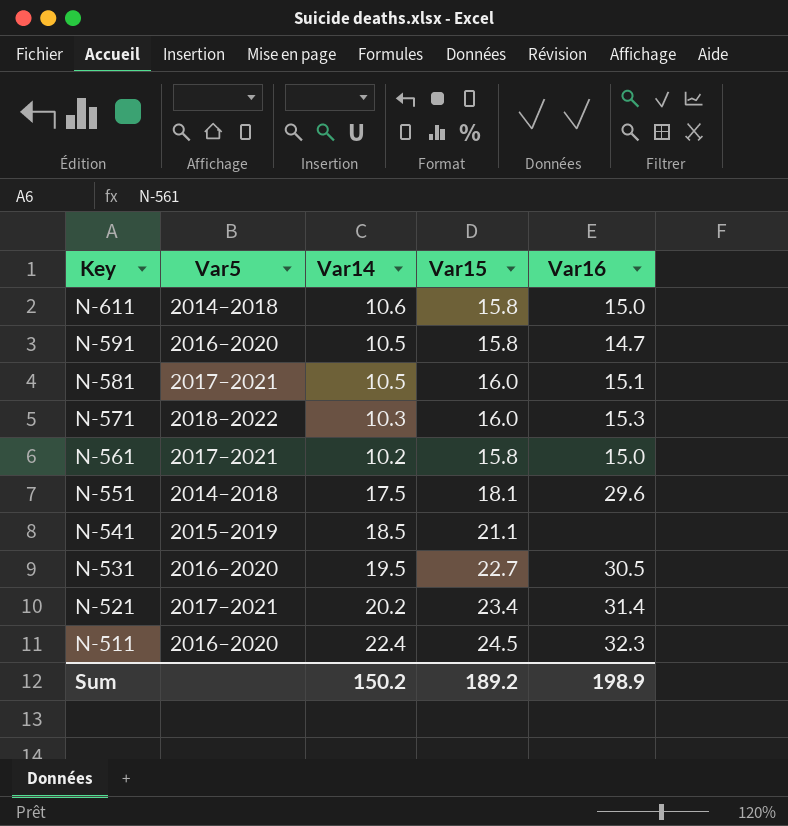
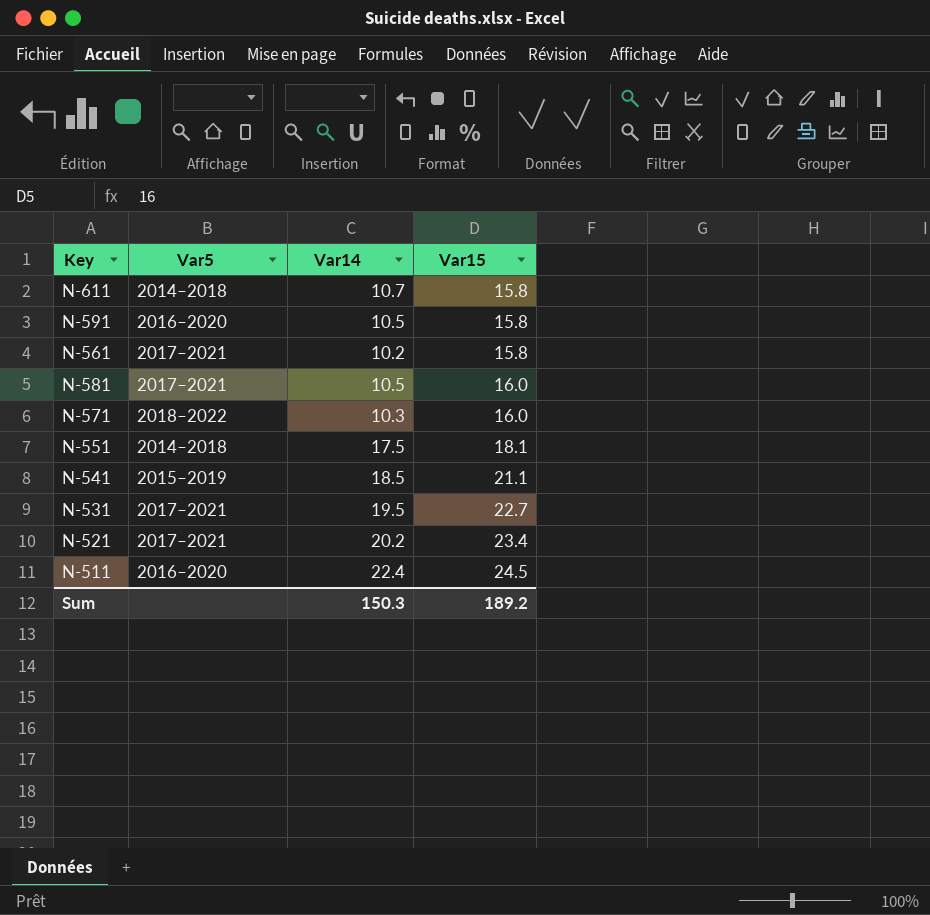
row order: Key descending -> Var15 ascending
column Var16 | position: 5 -> none
N-611 | Var14: 10.6 -> 10.7
N-531 | Var5: 2016–2020 -> 2017–2021
Sum | Var14: 150.2 -> 150.3

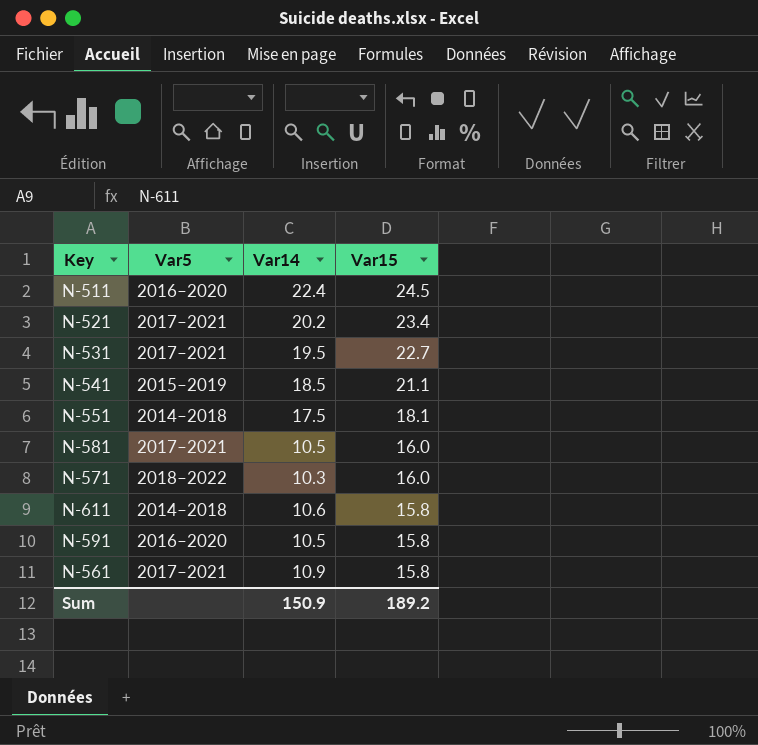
row order: Var15 ascending -> Var15 descending
N-611 | Var14: 10.7 -> 10.6
N-561 | Var14: 10.2 -> 10.9
Sum | Var14: 150.3 -> 150.9

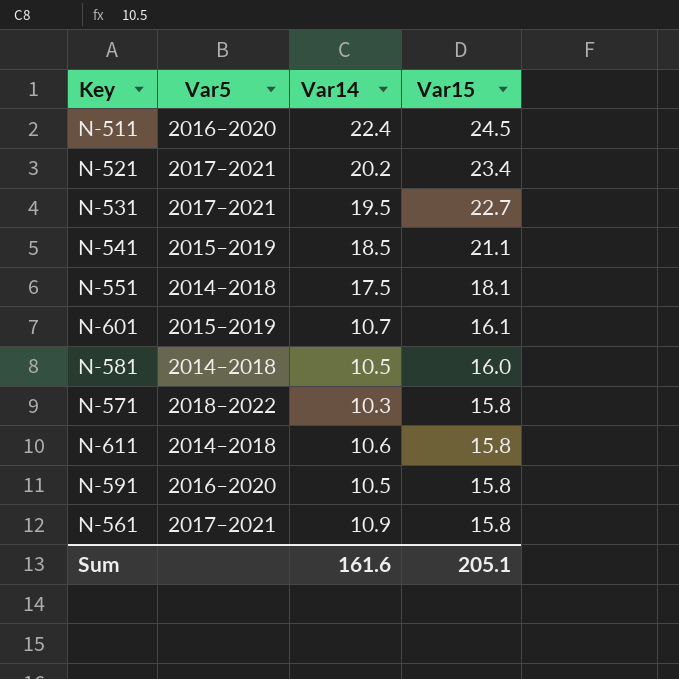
row N-601: none -> 2015–2019 | 10.7 | 16.1
N-581 | Var5: 2017–2021 -> 2014–2018
N-571 | Var15: 16.0 -> 15.8
Sum | Var14: 150.9 -> 161.6
Sum | Var15: 189.2 -> 205.1

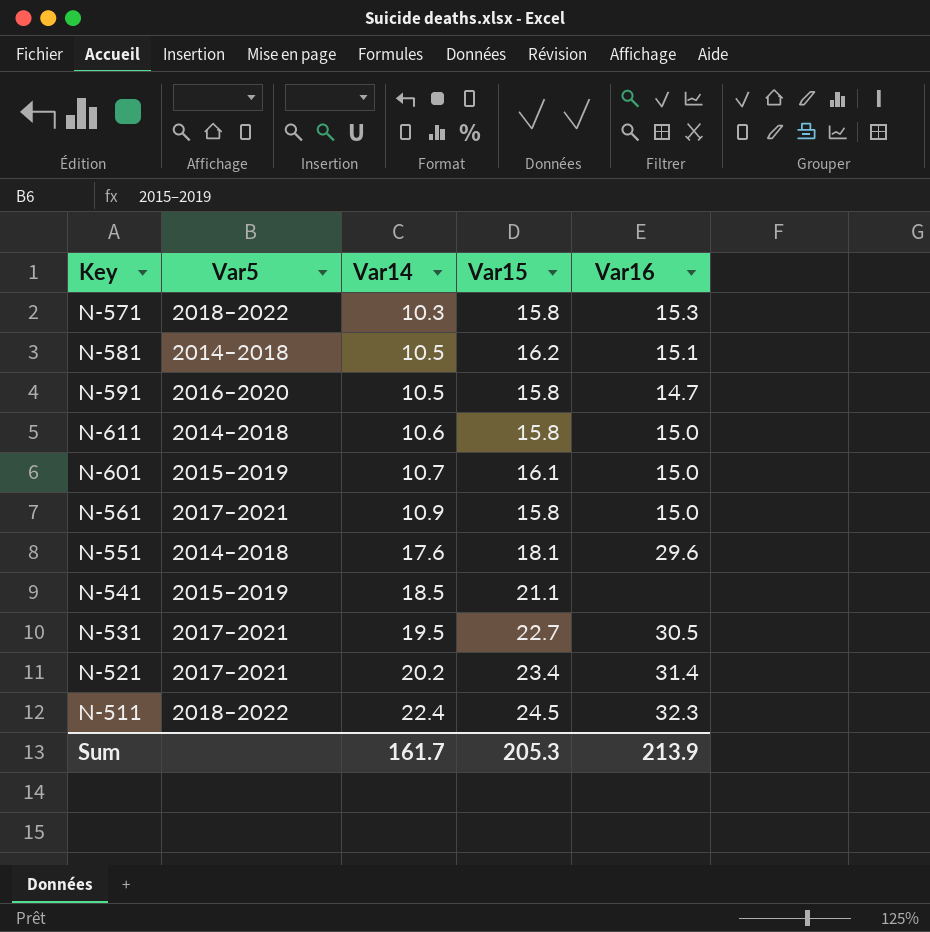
row order: Var15 descending -> Var14 ascending
column Var16 | position: none -> 5
N-581 | Var15: 16.0 -> 16.2
N-551 | Var14: 17.5 -> 17.6
N-511 | Var5: 2016–2020 -> 2018–2022
Sum | Var14: 161.6 -> 161.7
Sum | Var15: 205.1 -> 205.3

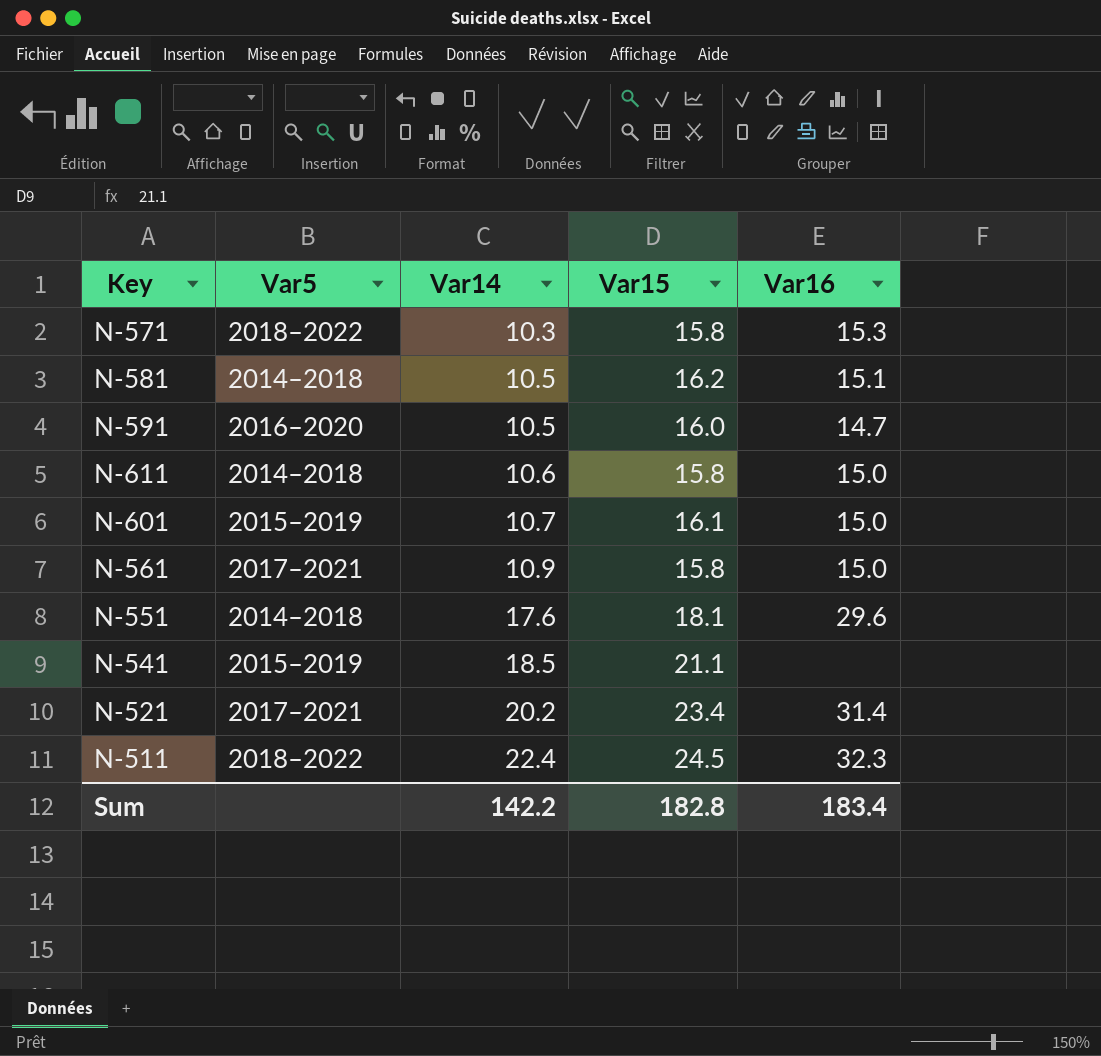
row N-531: 2017–2021 | 19.5 | 22.7 | 30.5 -> none
N-591 | Var15: 15.8 -> 16.0
Sum | Var14: 161.7 -> 142.2
Sum | Var15: 205.3 -> 182.8
Sum | Var16: 213.9 -> 183.4

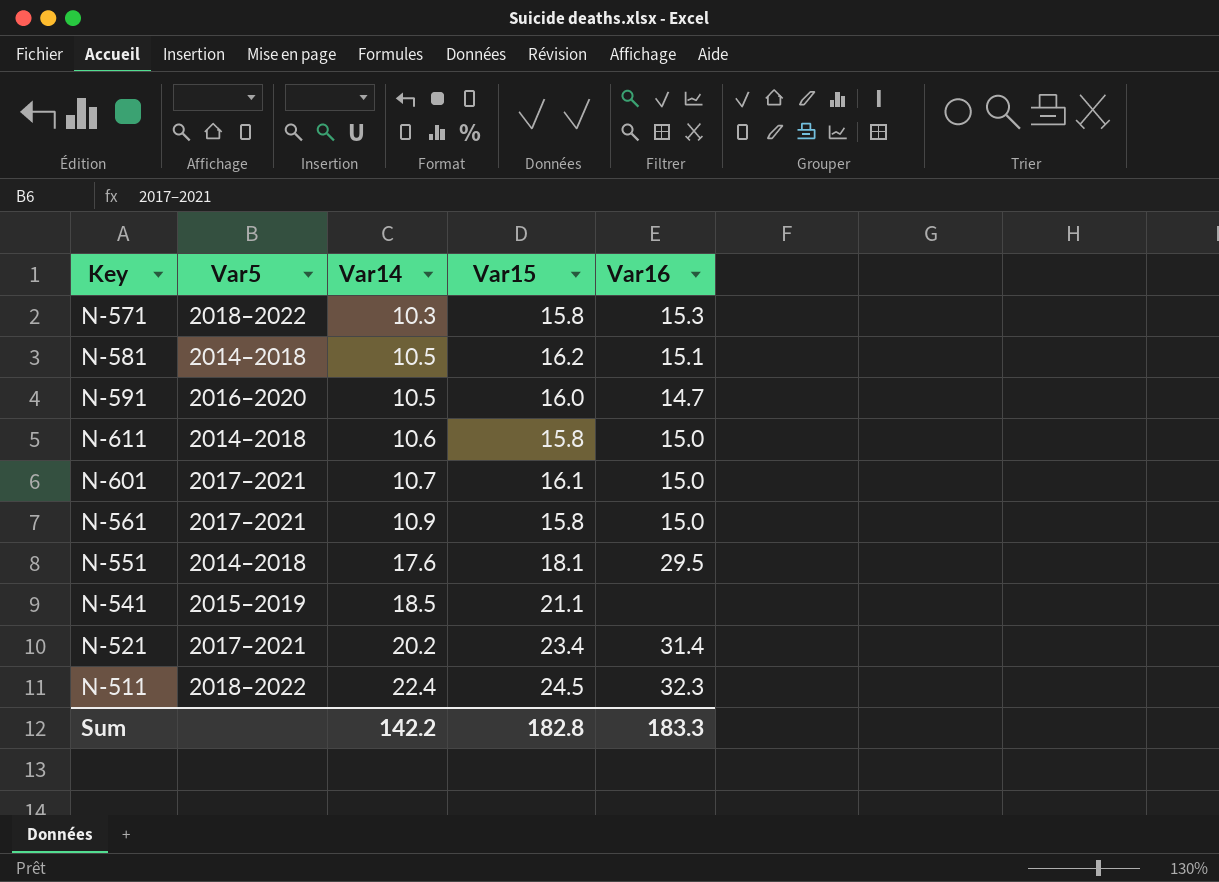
N-601 | Var5: 2015–2019 -> 2017–2021
N-551 | Var16: 29.6 -> 29.5
Sum | Var16: 183.4 -> 183.3

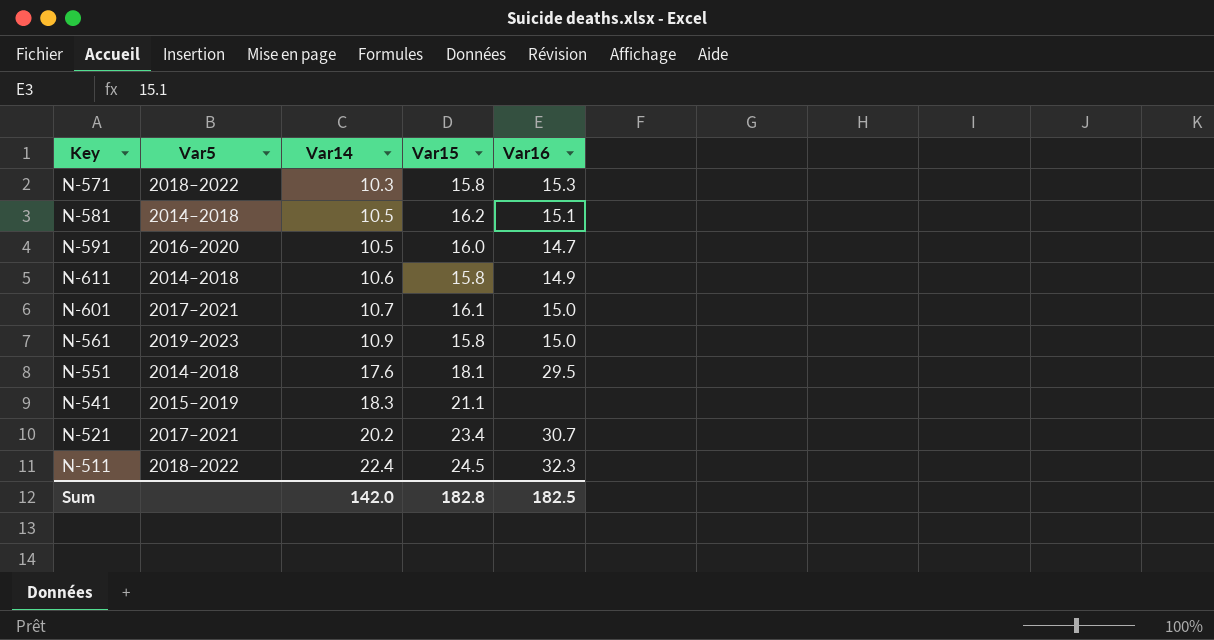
N-611 | Var16: 15.0 -> 14.9
N-561 | Var5: 2017–2021 -> 2019–2023
N-541 | Var14: 18.5 -> 18.3
N-521 | Var16: 31.4 -> 30.7
Sum | Var14: 142.2 -> 142.0
Sum | Var16: 183.3 -> 182.5

